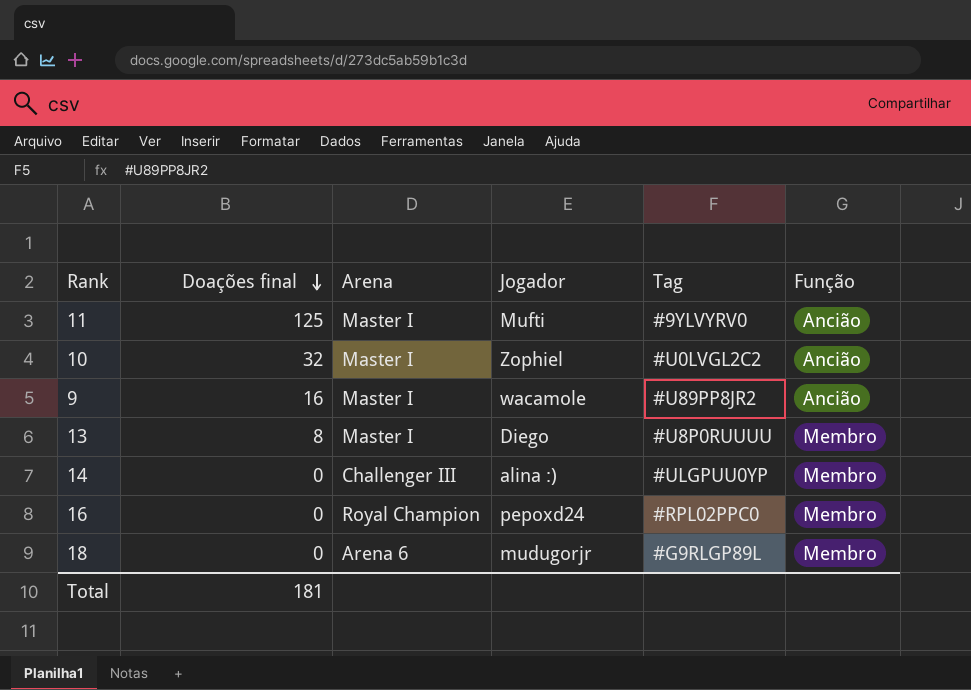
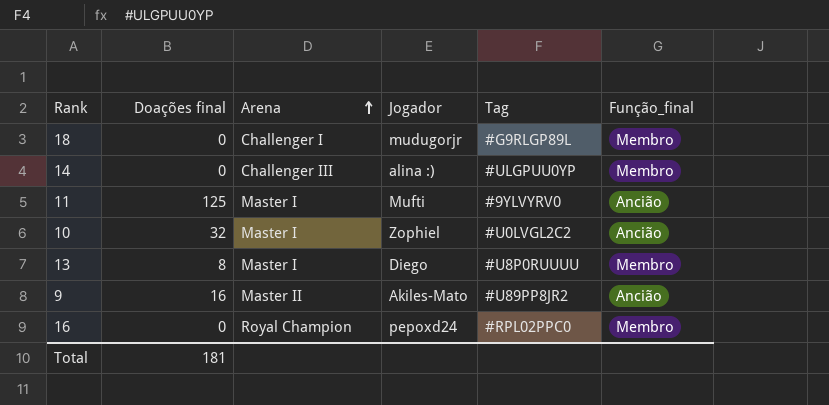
row order: Doações final descending -> Arena ascending
column name: Função -> Função_final
18 | Arena: Arena 6 -> Challenger I
9 | Arena: Master I -> Master II
9 | Jogador: wacamole -> Akiles-Mato

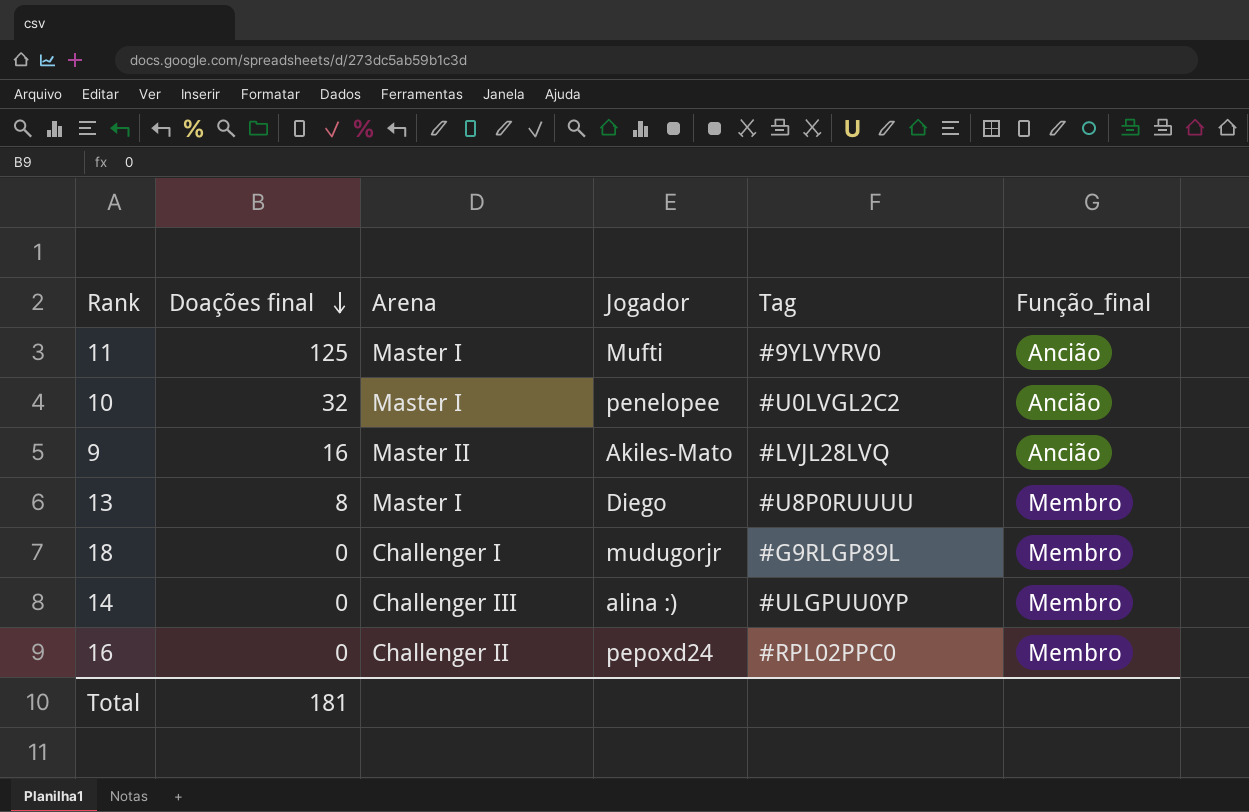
row order: Arena ascending -> Doações final descending
10 | Jogador: Zophiel -> penelopee
9 | Tag: #U89PP8JR2 -> #LVJL28LVQ
16 | Arena: Royal Champion -> Challenger II

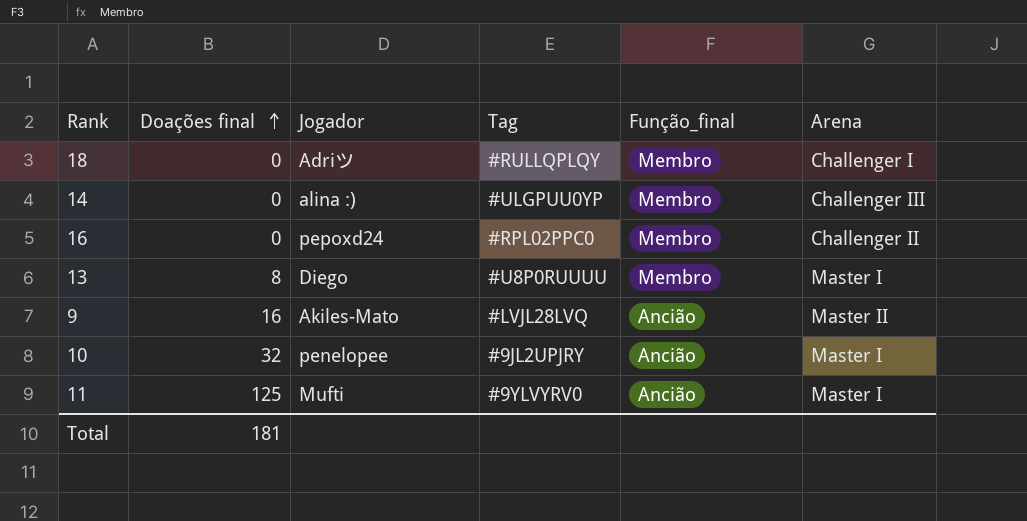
row order: Doações final descending -> Doações final ascending
column Arena | position: 3 -> 6
18 | Jogador: mudugorjr -> Adriツ
18 | Tag: #G9RLGP89L -> #RULLQPLQY
10 | Tag: #U0LVGL2C2 -> #9JL2UPJRY

